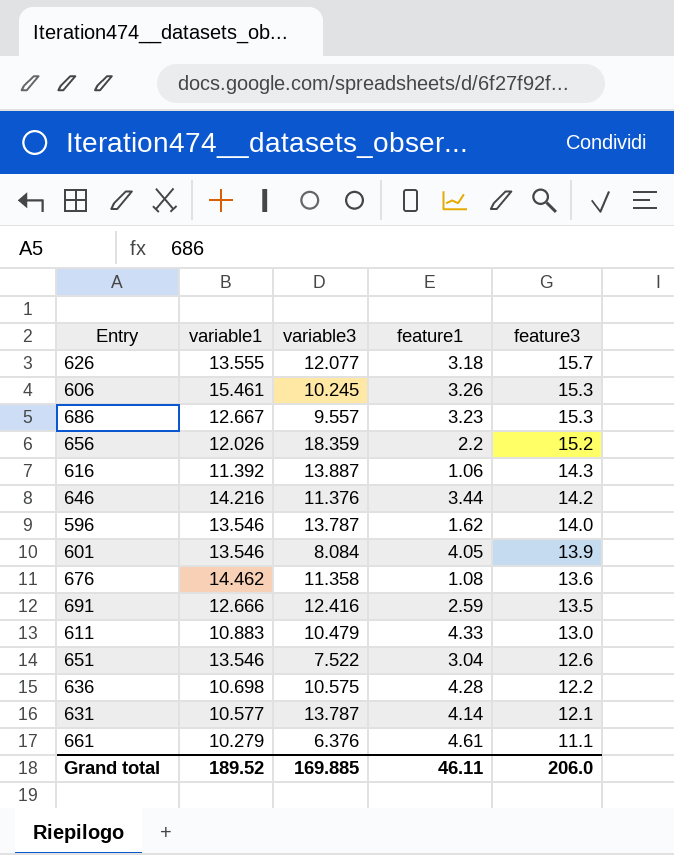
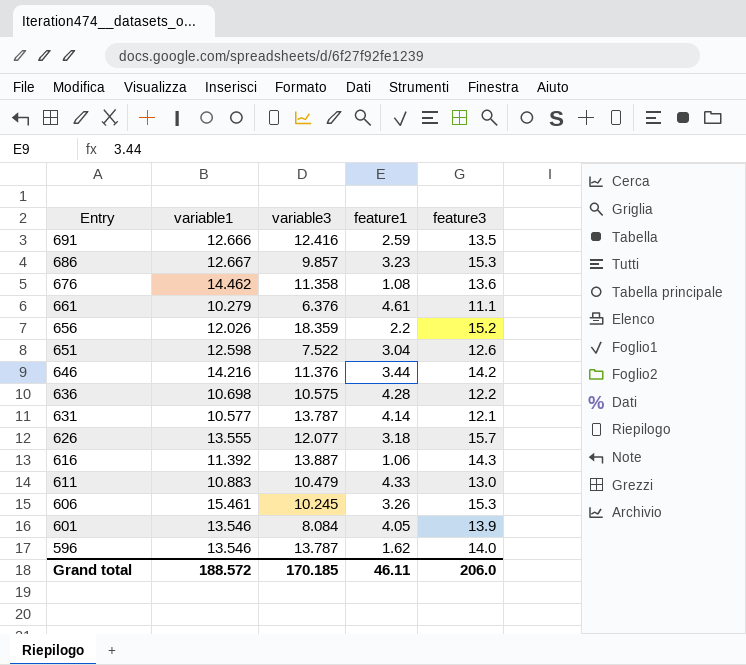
row order: feature3 descending -> Entry descending
686 | variable3: 9.557 -> 9.857
651 | variable1: 13.546 -> 12.598
Grand total | variable1: 189.52 -> 188.572
Grand total | variable3: 169.885 -> 170.185

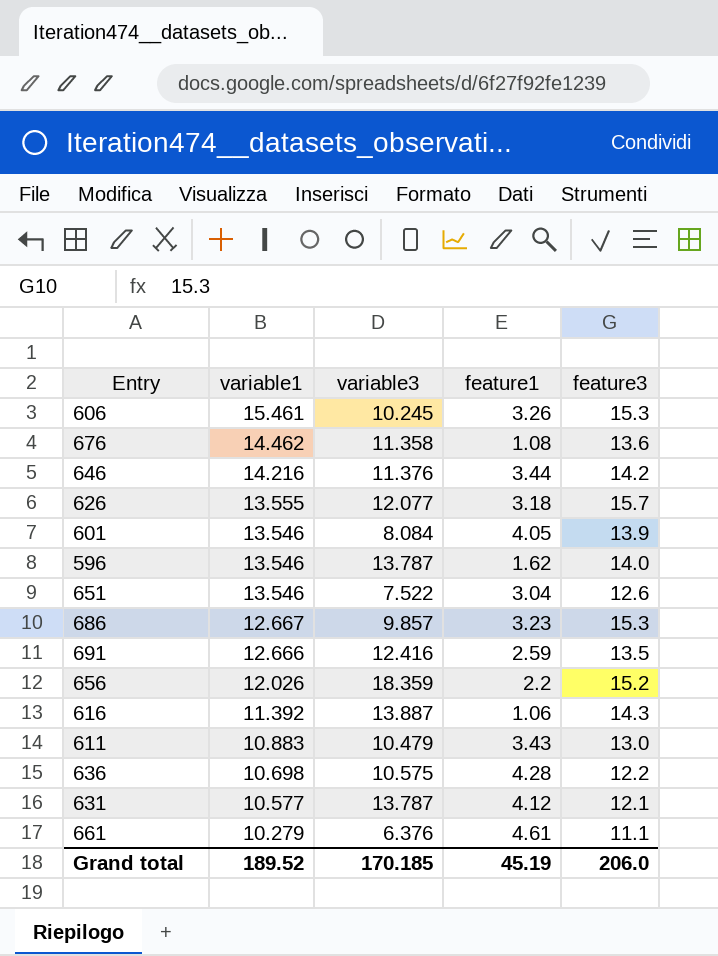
row order: Entry descending -> variable1 descending
651 | variable1: 12.598 -> 13.546
611 | feature1: 4.33 -> 3.43
631 | feature1: 4.14 -> 4.12
Grand total | variable1: 188.572 -> 189.52
Grand total | feature1: 46.11 -> 45.19

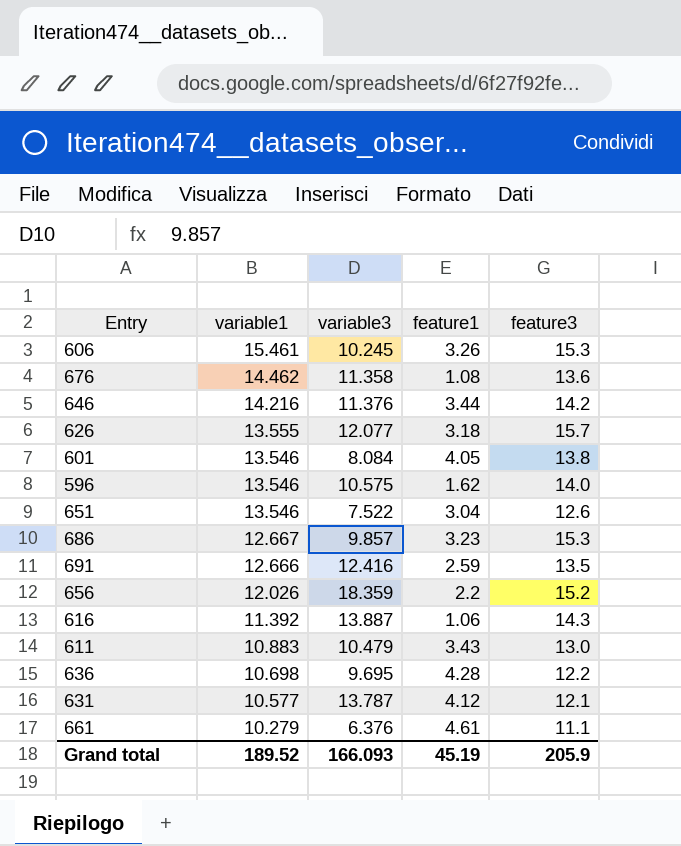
601 | feature3: 13.9 -> 13.8
596 | variable3: 13.787 -> 10.575
636 | variable3: 10.575 -> 9.695
Grand total | variable3: 170.185 -> 166.093
Grand total | feature3: 206.0 -> 205.9

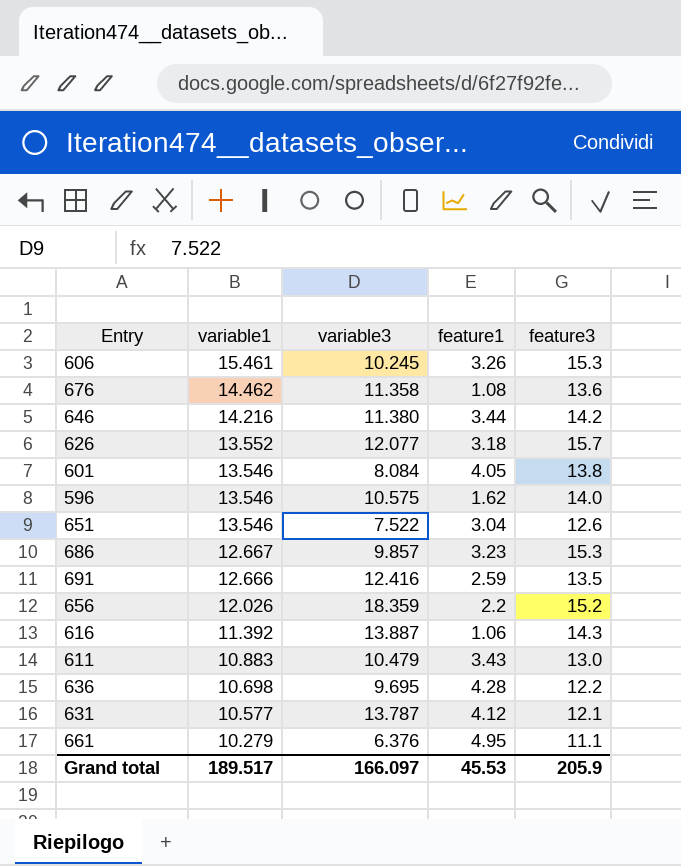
646 | variable3: 11.376 -> 11.380
626 | variable1: 13.555 -> 13.552
661 | feature1: 4.61 -> 4.95
Grand total | variable1: 189.52 -> 189.517
Grand total | variable3: 166.093 -> 166.097
Grand total | feature1: 45.19 -> 45.53

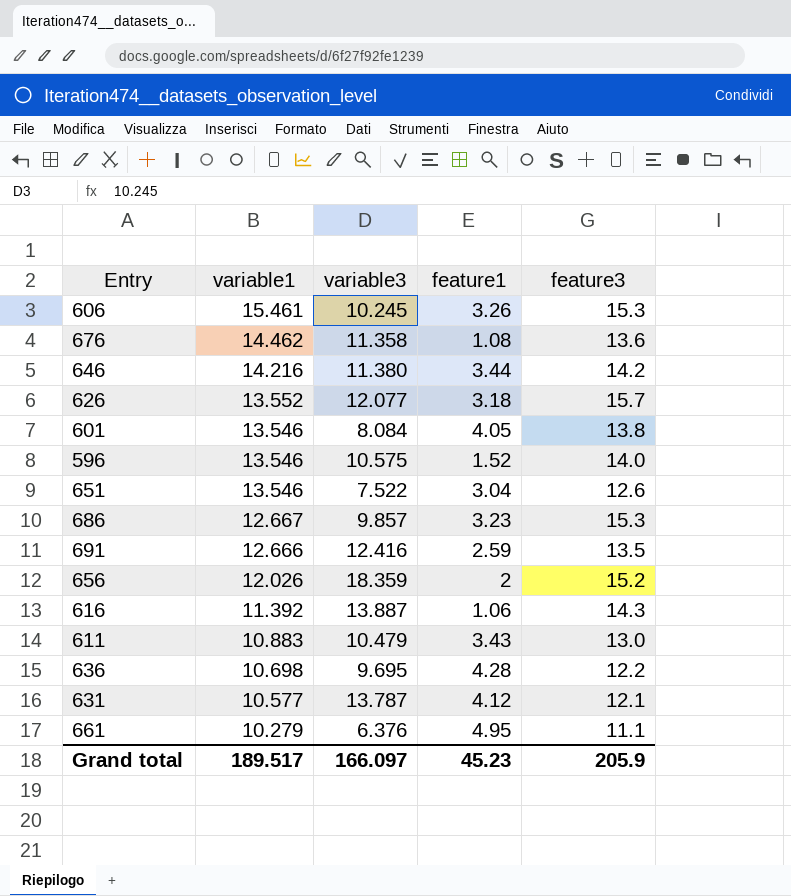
596 | feature1: 1.62 -> 1.52
656 | feature1: 2.2 -> 2
Grand total | feature1: 45.53 -> 45.23

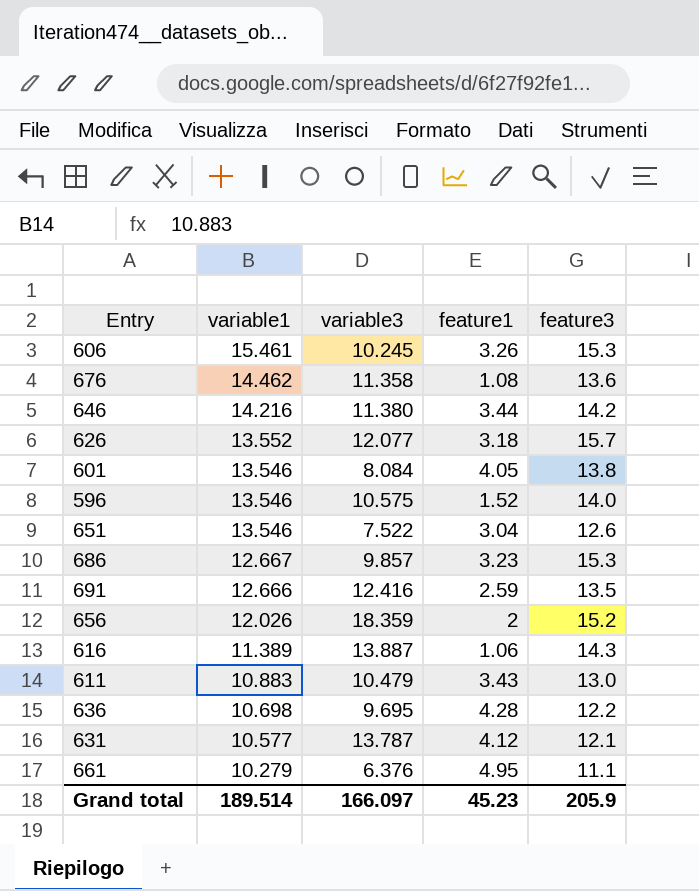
616 | variable1: 11.392 -> 11.389
Grand total | variable1: 189.517 -> 189.514

